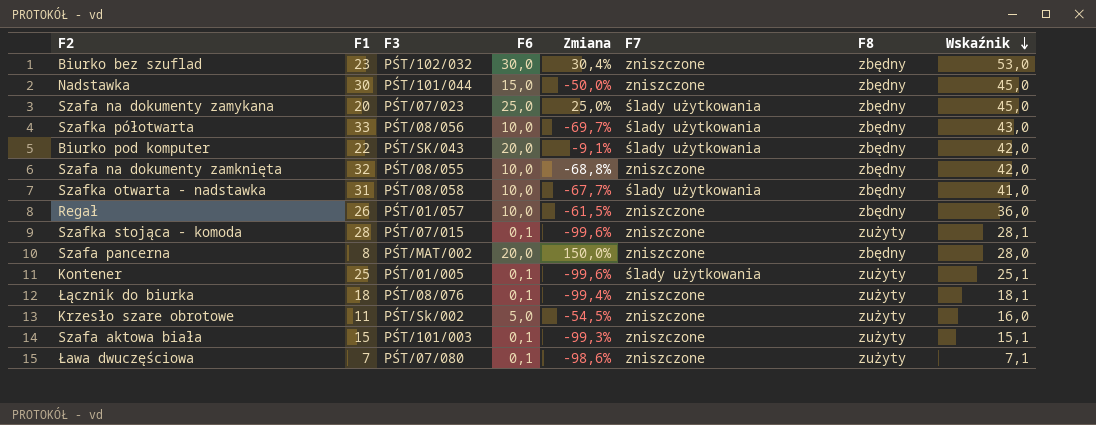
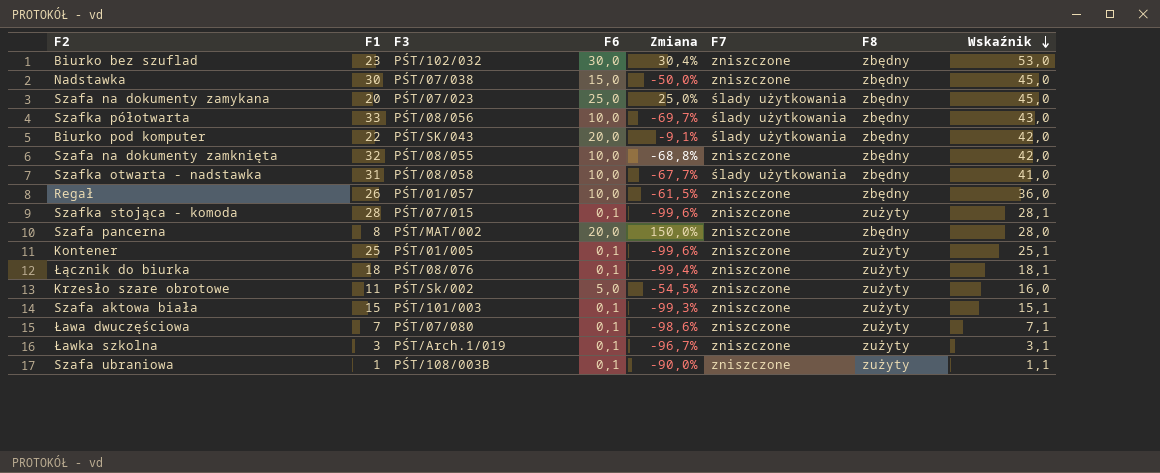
Nadstawka | F3: PŚT/101/044 -> PŚT/07/038
Kontener | F7: ślady użytkowania -> zniszczone
row Ławka szkolna: none -> 3 | PŚT/Arch.1/019 | 0,1 | -96,7% | zniszczone | zużyty | 3,1
row Szafa ubraniowa: none -> 1 | PŚT/108/003B | 0,1 | -90,0% | zniszczone | zużyty | 1,1

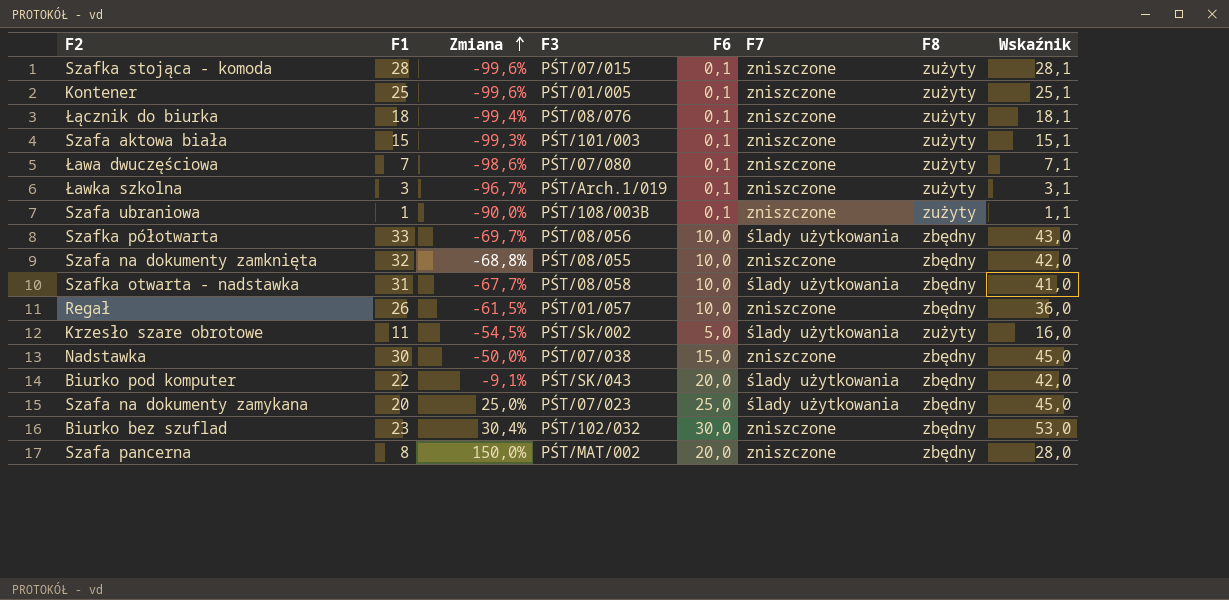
row order: Wskaźnik descending -> Zmiana ascending
column Zmiana | position: 5 -> 3
Krzesło szare obrotowe | F7: zniszczone -> ślady użytkowania

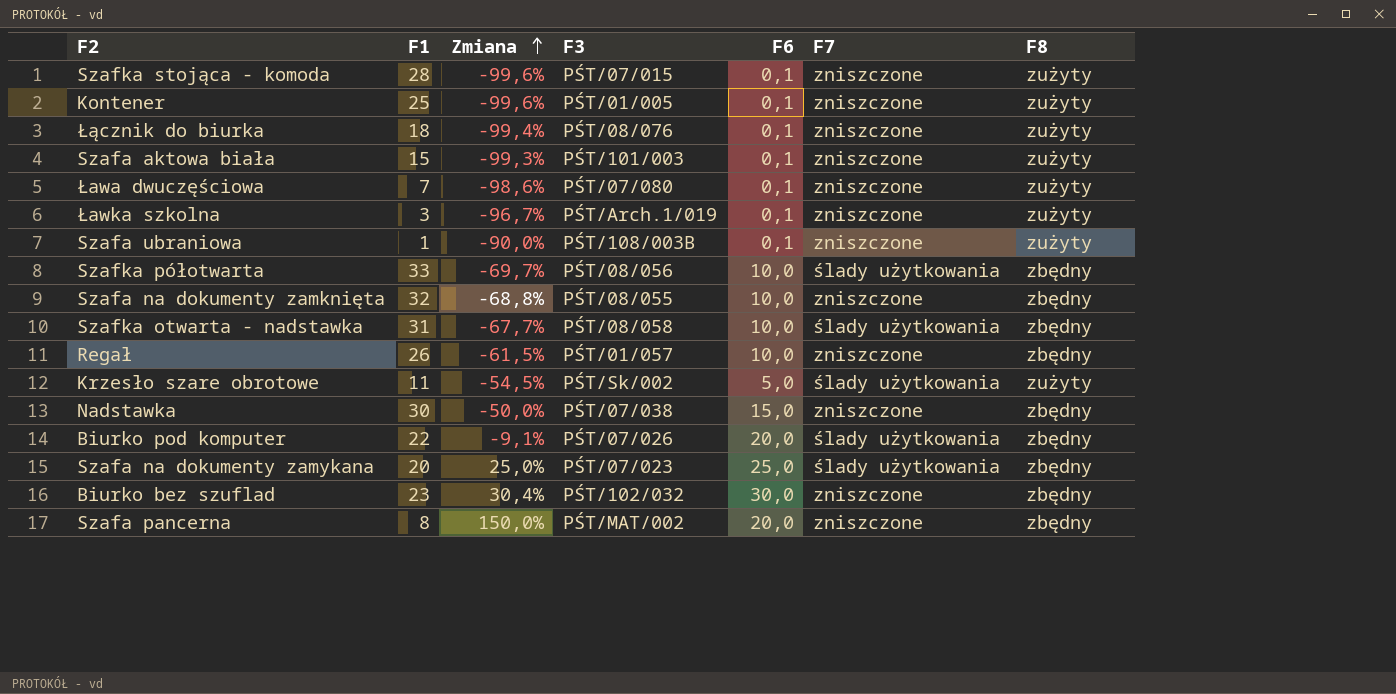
column Wskaźnik | formula: [F1] + [F6] -> none
Biurko pod komputer | F3: PŚT/SK/043 -> PŚT/07/026

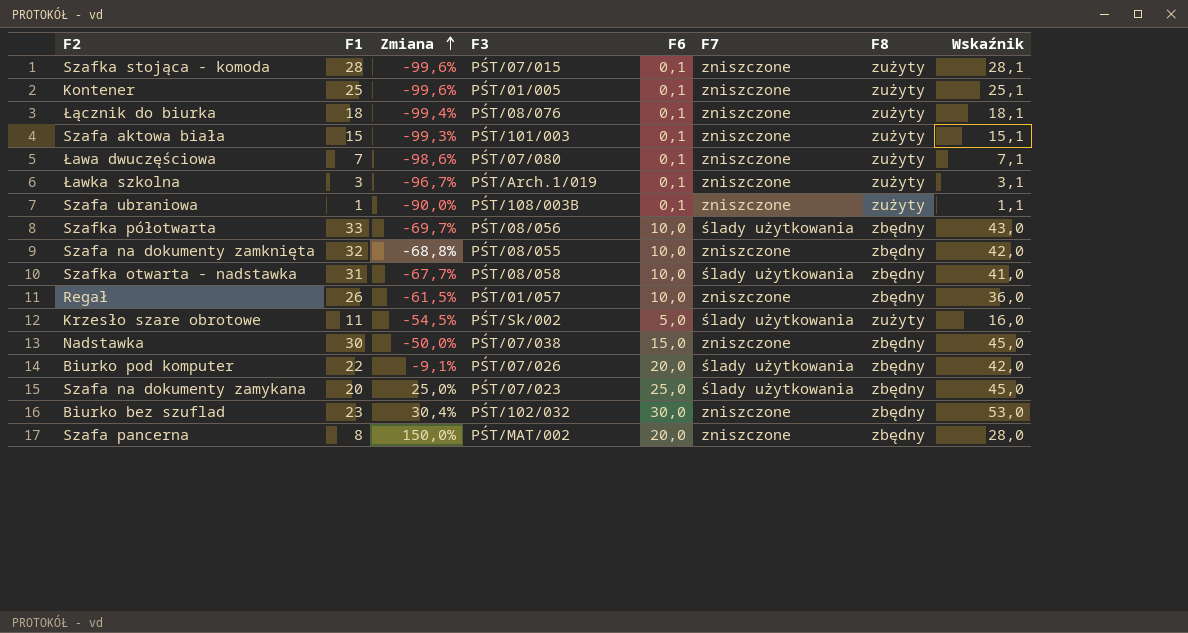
column Wskaźnik | formula: none -> [F1] + [F6]

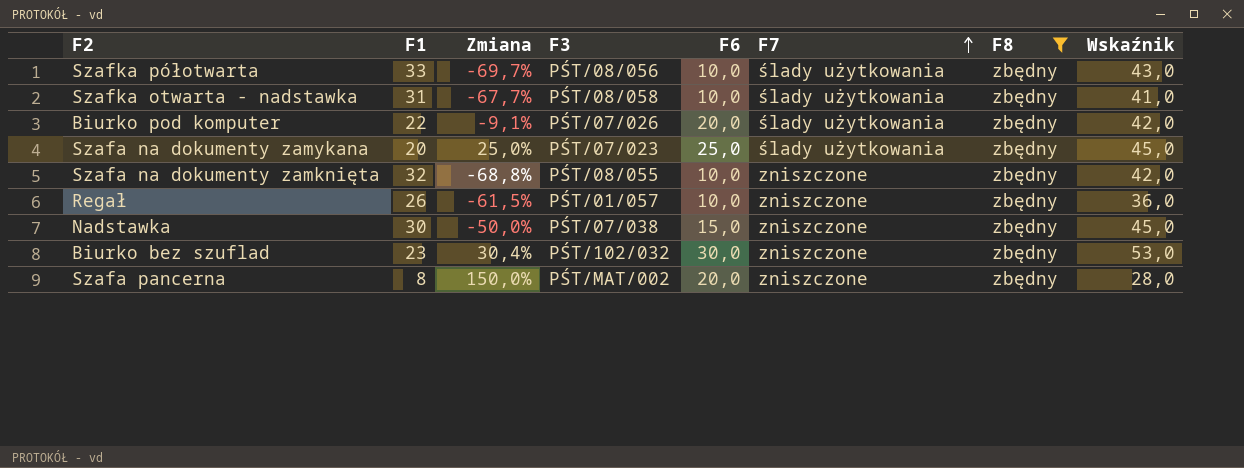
filter: none -> F8 = zbędny
row order: Zmiana ascending -> F7 ascending

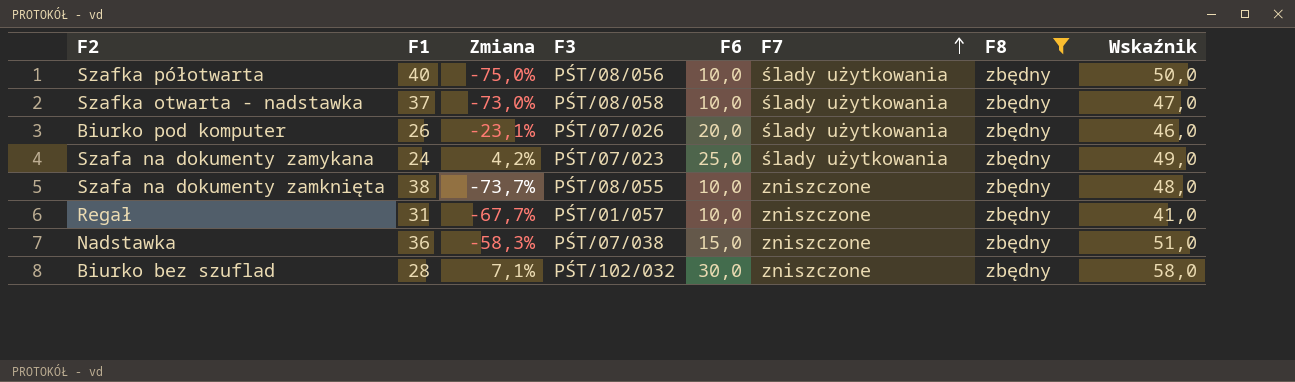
row Szafa pancerna: 8 | 150,0% | PŚT/MAT/002 | 20,0 | zniszczone | zbędny | 28,0 -> none
Szafka półotwarta | F1: 33 -> 40
Szafka półotwarta | Zmiana: -69,7% -> -75,0%
Szafka półotwarta | Wskaźnik: 43,0 -> 50,0
Szafka otwarta - nadstawka | F1: 31 -> 37
Szafka otwarta - nadstawka | Zmiana: -67,7% -> -73,0%
Szafka otwarta - nadstawka | Wskaźnik: 41,0 -> 47,0
Biurko pod komputer | F1: 22 -> 26
Biurko pod komputer | Zmiana: -9,1% -> -23,1%
Biurko pod komputer | Wskaźnik: 42,0 -> 46,0
Szafa na dokumenty zamykana | F1: 20 -> 24
Szafa na dokumenty zamykana | Zmiana: 25,0% -> 4,2%
Szafa na dokumenty zamykana | Wskaźnik: 45,0 -> 49,0
Szafa na dokumenty zamknięta | F1: 32 -> 38
Szafa na dokumenty zamknięta | Zmiana: -68,8% -> -73,7%
Szafa na dokumenty zamknięta | Wskaźnik: 42,0 -> 48,0
Regał | F1: 26 -> 31
Regał | Zmiana: -61,5% -> -67,7%
Regał | Wskaźnik: 36,0 -> 41,0
Nadstawka | F1: 30 -> 36
Nadstawka | Zmiana: -50,0% -> -58,3%
Nadstawka | Wskaźnik: 45,0 -> 51,0
Biurko bez szuflad | F1: 23 -> 28
Biurko bez szuflad | Zmiana: 30,4% -> 7,1%
Biurko bez szuflad | Wskaźnik: 53,0 -> 58,0

